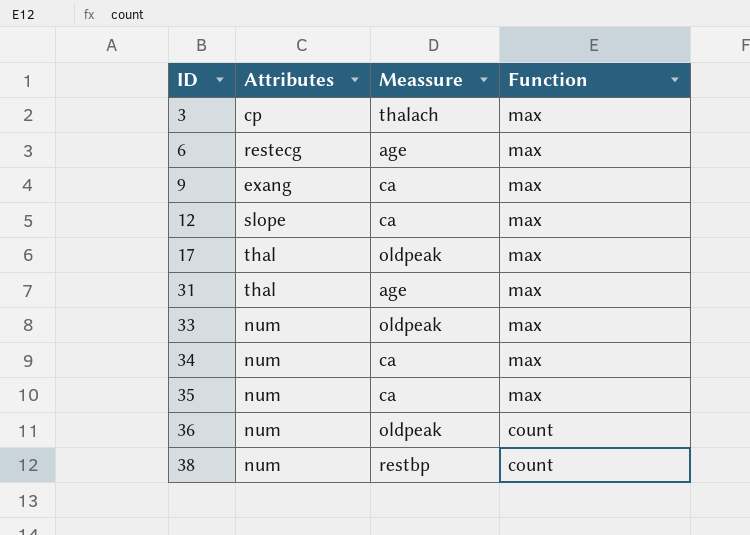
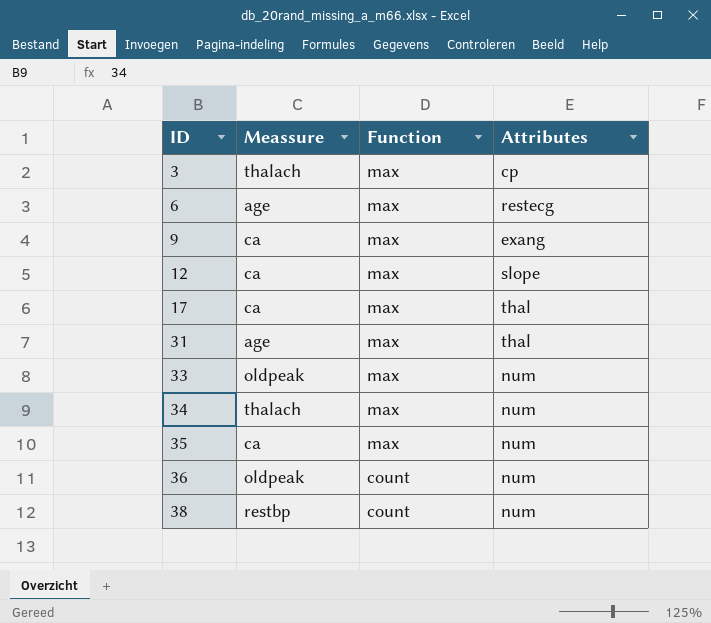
column Attributes | position: 2 -> 4
17 | Meassure: oldpeak -> ca
34 | Meassure: ca -> thalach

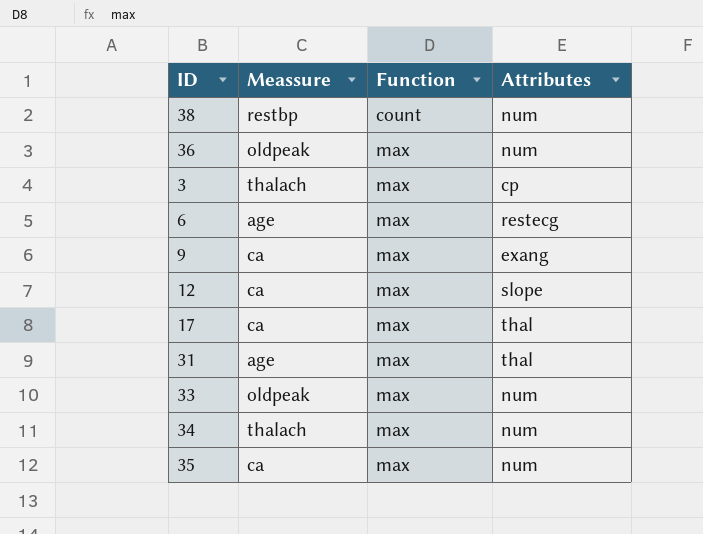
row order: ID ascending -> Function ascending
36 | Function: count -> max

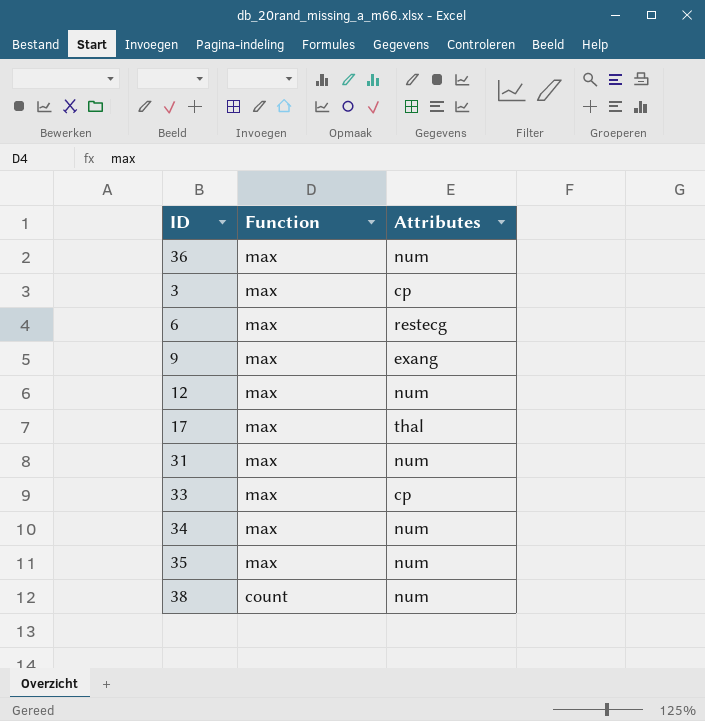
row order: Function ascending -> Function descending
column Meassure | position: 2 -> none
12 | Attributes: slope -> num
31 | Attributes: thal -> num
33 | Attributes: num -> cp

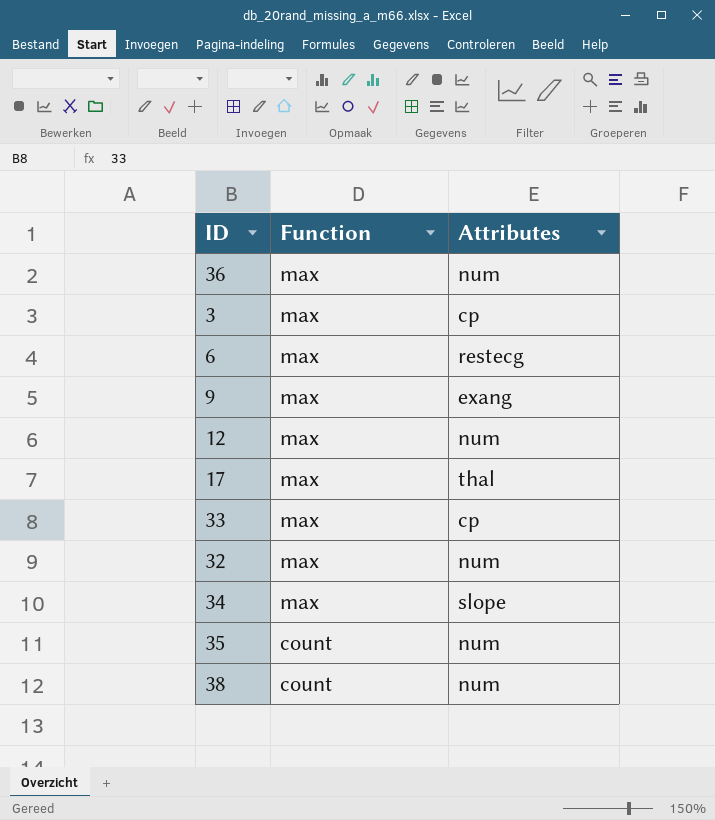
row 31: max | num -> none
row 32: none -> max | num
34 | Attributes: num -> slope
35 | Function: max -> count

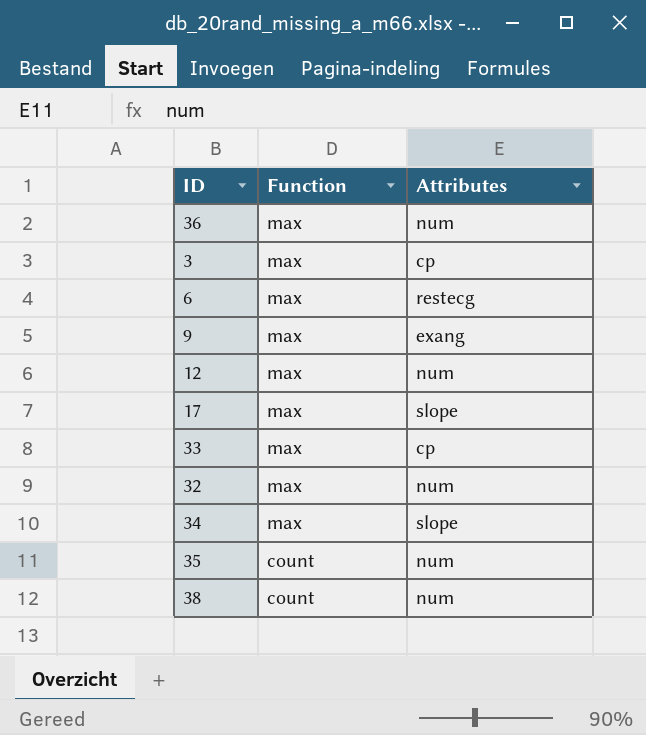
17 | Attributes: thal -> slope

